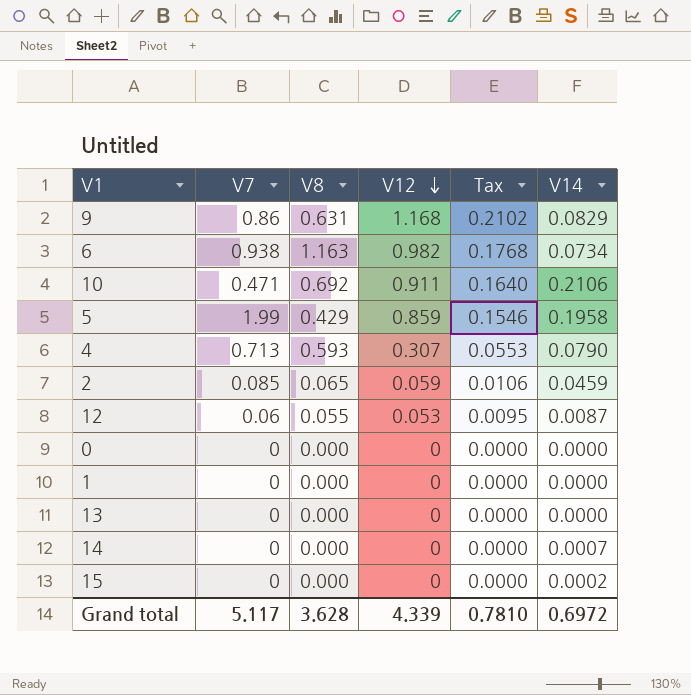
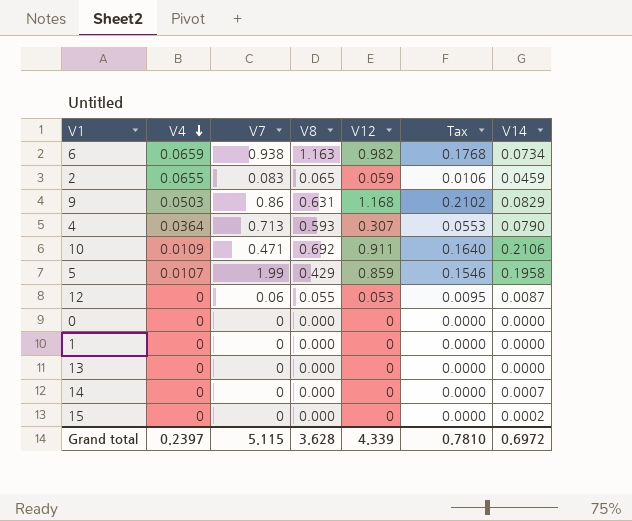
row order: V12 descending -> V4 descending
column V4 | position: none -> 2
2 | V7: 0.085 -> 0.083
Grand total | V7: 5.117 -> 5.115

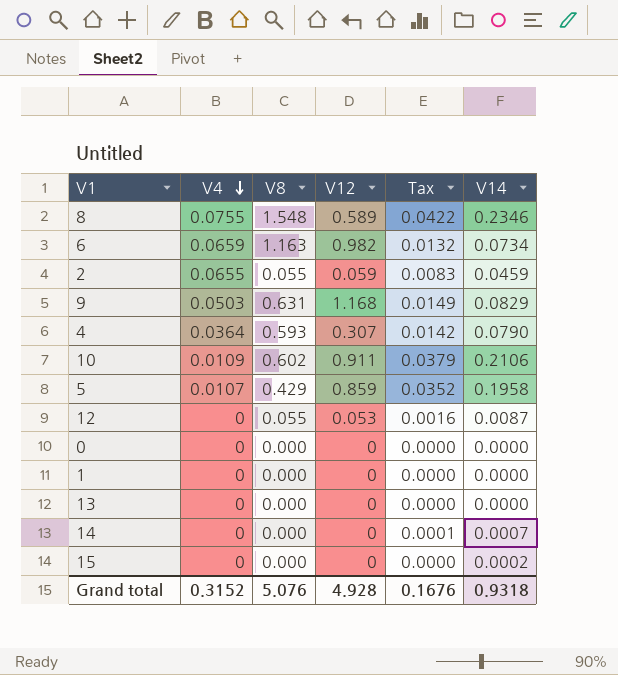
column V7 | position: 3 -> none
column Tax | formula: [V12] * 0.18 -> [V14] * 0.18
row 8: none -> 0.0755 | 1.548 | 0.589 | 0.0422 | 0.2346
2 | V8: 0.065 -> 0.055
10 | V8: 0.692 -> 0.602
Grand total | V4: 0.2397 -> 0.3152
Grand total | V8: 3.628 -> 5.076
Grand total | V12: 4.339 -> 4.928
Grand total | Tax: 0.7810 -> 0.1676
Grand total | V14: 0.6972 -> 0.9318

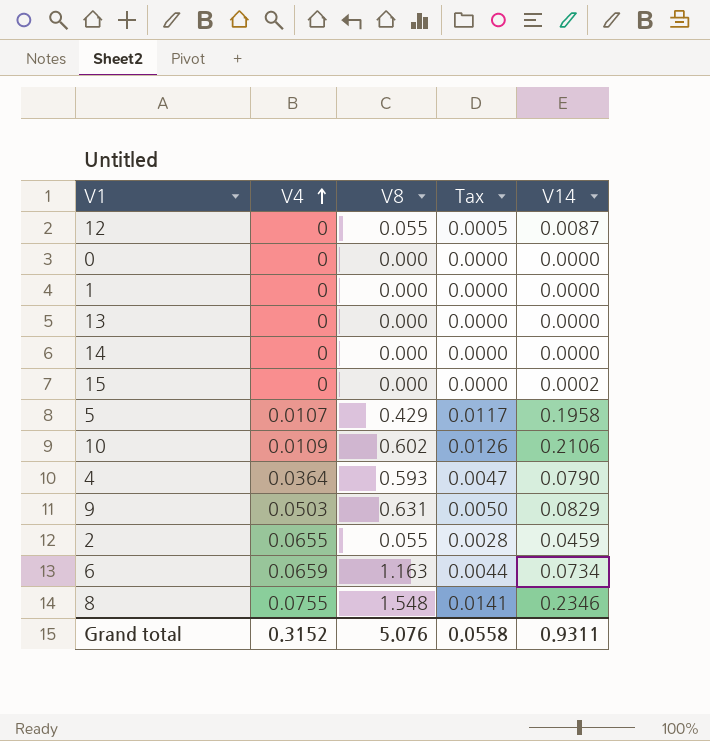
row order: V4 descending -> V4 ascending
column V12 | position: 4 -> none
column Tax | formula: [V14] * 0.18 -> [V14] * 0.06
14 | V14: 0.0007 -> 0.0000
Grand total | Tax: 0.1676 -> 0.0558
Grand total | V14: 0.9318 -> 0.9311

